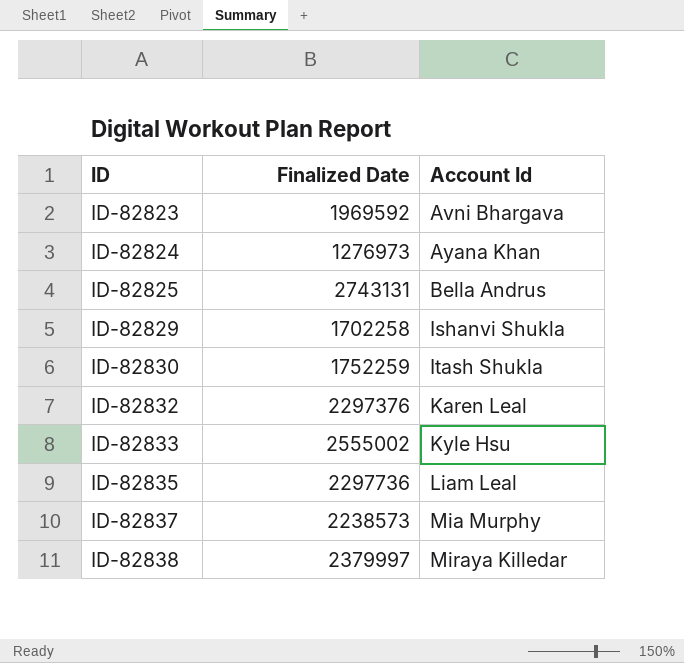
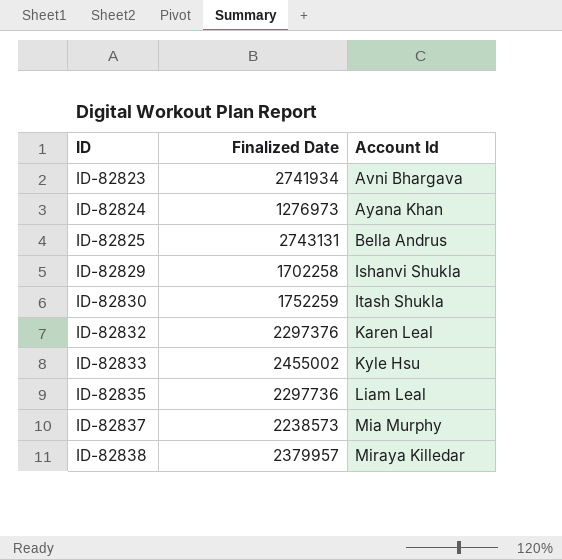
ID-82823 | Finalized Date: 1969592 -> 2741934
ID-82833 | Finalized Date: 2555002 -> 2455002
ID-82838 | Finalized Date: 2379997 -> 2379957

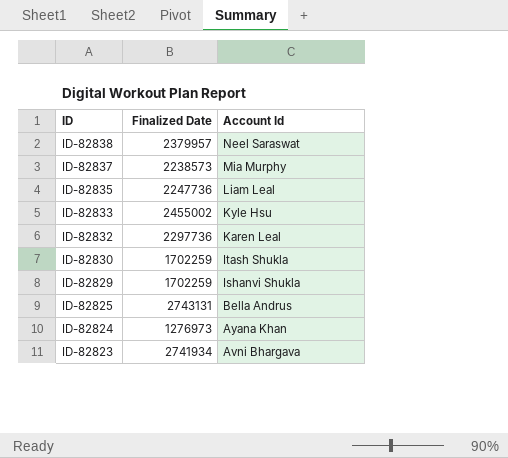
row order: ID ascending -> ID descending
ID-82838 | Account Id: Miraya Killedar -> Neel Saraswat
ID-82835 | Finalized Date: 2297736 -> 2247736
ID-82832 | Finalized Date: 2297376 -> 2297736
ID-82830 | Finalized Date: 1752259 -> 1702259
ID-82829 | Finalized Date: 1702258 -> 1702259

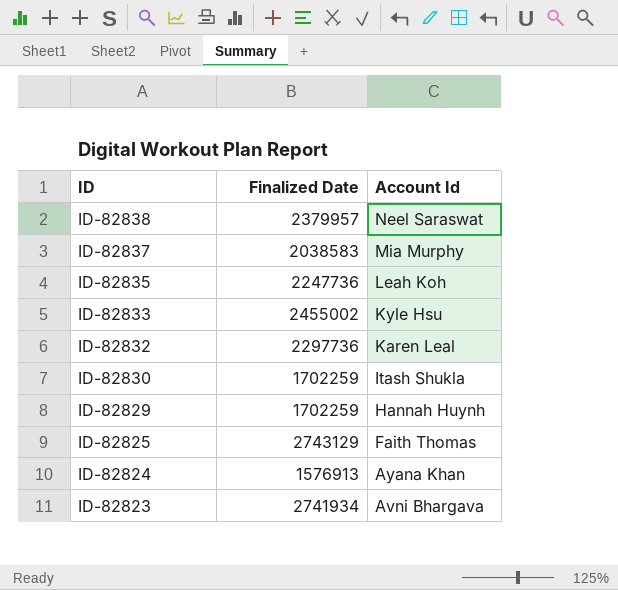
ID-82837 | Finalized Date: 2238573 -> 2038583
ID-82835 | Account Id: Liam Leal -> Leah Koh
ID-82829 | Account Id: Ishanvi Shukla -> Hannah Huynh
ID-82825 | Finalized Date: 2743131 -> 2743129
ID-82825 | Account Id: Bella Andrus -> Faith Thomas
ID-82824 | Finalized Date: 1276973 -> 1576913

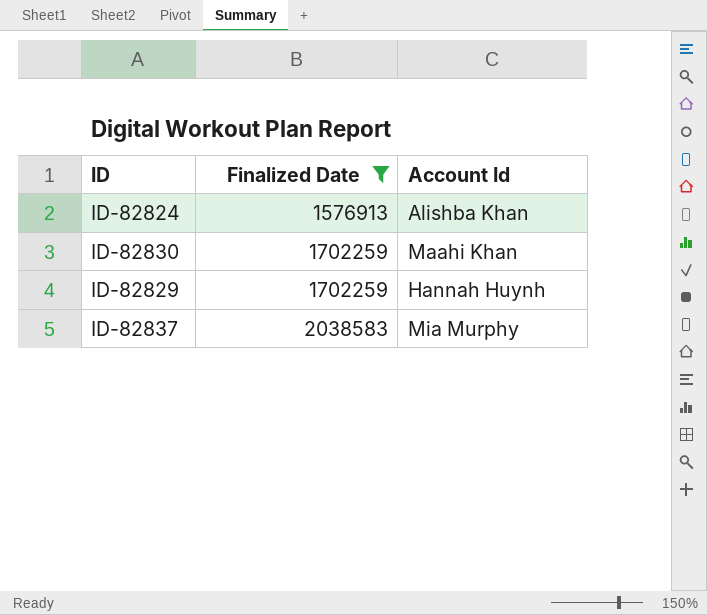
filter: none -> Finalized Date <= 2038583
row order: ID descending -> Finalized Date ascending
ID-82824 | Account Id: Ayana Khan -> Alishba Khan
ID-82830 | Account Id: Itash Shukla -> Maahi Khan

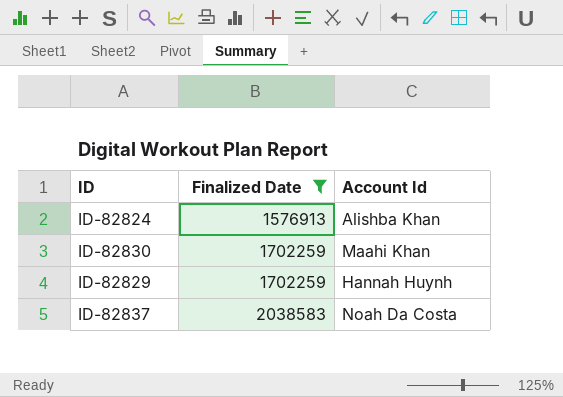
ID-82837 | Account Id: Mia Murphy -> Noah Da Costa

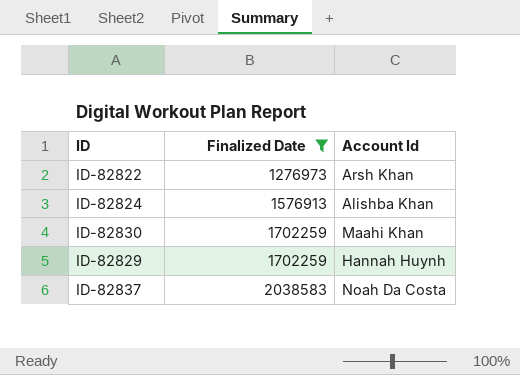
row ID-82822: none -> 1276973 | Arsh Khan

